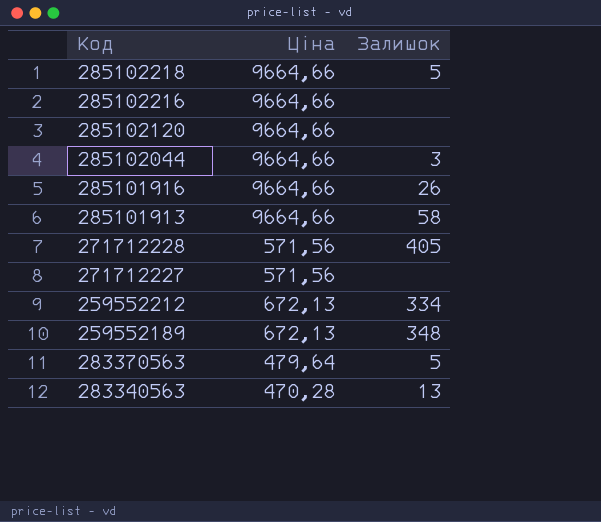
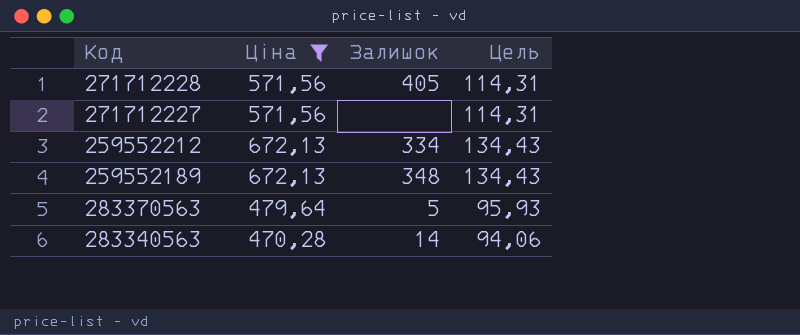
filter: none -> Ціна != 9664,66
column Цель | formula: none -> [Ціна] * 0,2
283340563 | Залишок: 13 -> 14

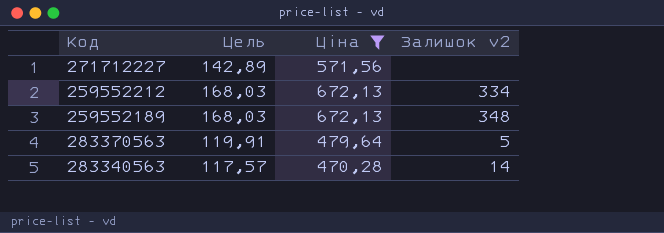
column Цель | formula: [Ціна] * 0,2 -> [Ціна] * 0,25
column Цель | position: 4 -> 2
column name: Залишок -> Залишок v2
row 271712228: 571,56 | 405 | 114,31 -> none

